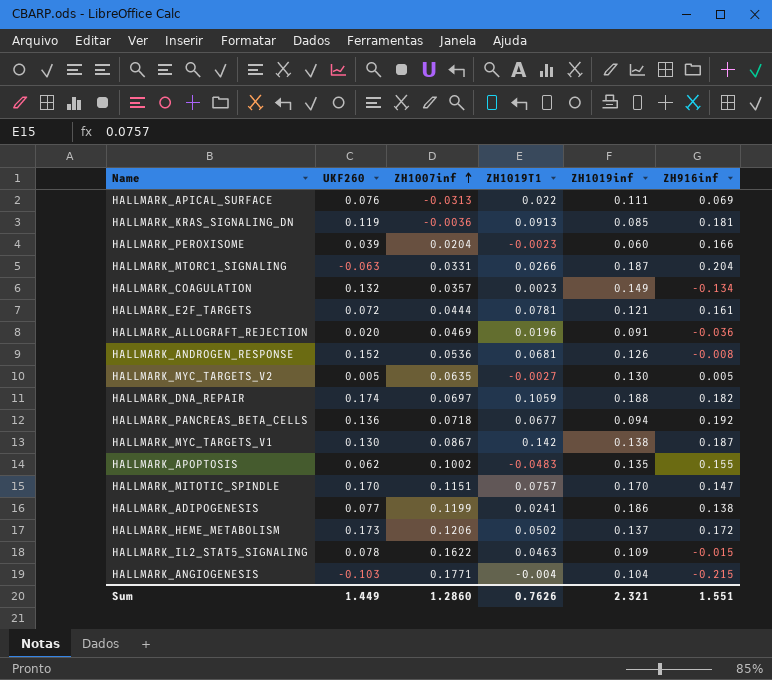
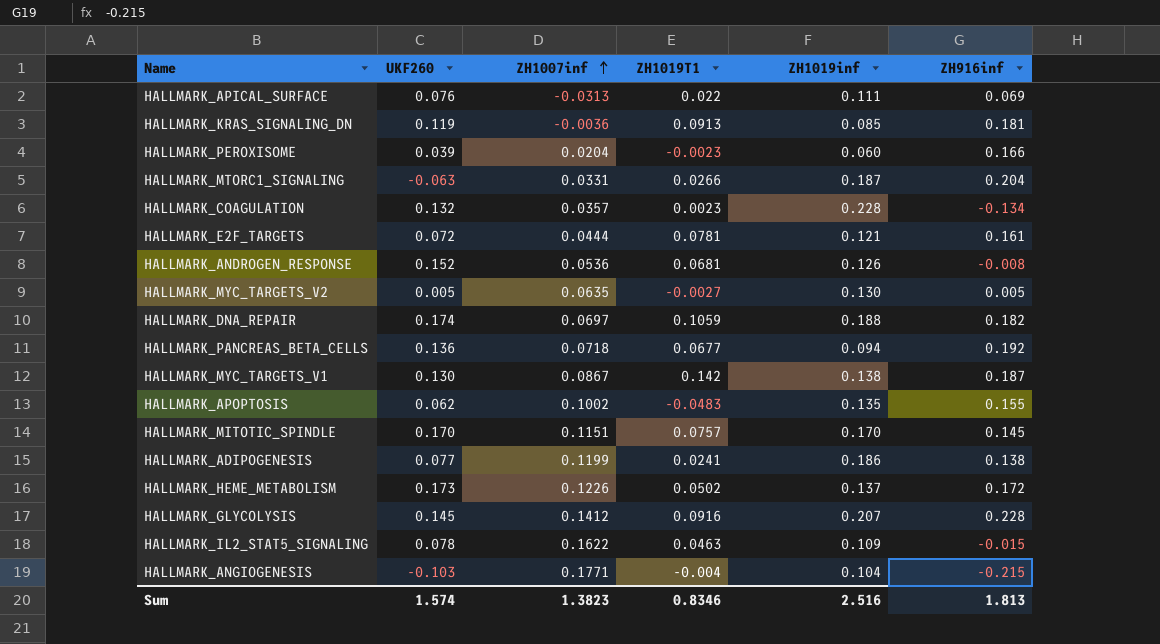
row HALLMARK_ALLOGRAFT_REJECTION: 0.020 | 0.0469 | 0.0196 | 0.091 | -0.036 -> none
HALLMARK_COAGULATION | ZH1019inf: 0.149 -> 0.228
HALLMARK_MITOTIC_SPINDLE | ZH916inf: 0.147 -> 0.145
HALLMARK_HEME_METABOLISM | ZH1007inf: 0.1206 -> 0.1226
row HALLMARK_GLYCOLYSIS: none -> 0.145 | 0.1412 | 0.0916 | 0.207 | 0.228
Sum | UKF260: 1.449 -> 1.574
Sum | ZH1007inf: 1.2860 -> 1.3823
Sum | ZH1019T1: 0.7626 -> 0.8346
Sum | ZH1019inf: 2.321 -> 2.516
Sum | ZH916inf: 1.551 -> 1.813

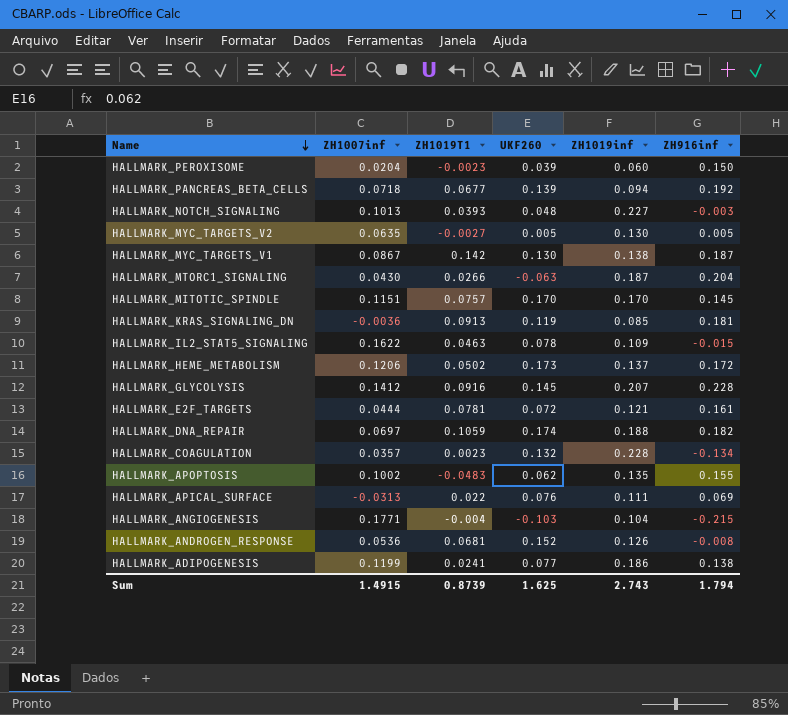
row order: ZH1007inf ascending -> Name descending
column UKF260 | position: 2 -> 4
HALLMARK_PEROXISOME | ZH916inf: 0.166 -> 0.150
HALLMARK_PANCREAS_BETA_CELLS | UKF260: 0.136 -> 0.139
row HALLMARK_NOTCH_SIGNALING: none -> 0.1013 | 0.0393 | 0.048 | 0.227 | -0.003
HALLMARK_MTORC1_SIGNALING | ZH1007inf: 0.0331 -> 0.0430
HALLMARK_HEME_METABOLISM | ZH1007inf: 0.1226 -> 0.1206
Sum | ZH1007inf: 1.3823 -> 1.4915
Sum | ZH1019T1: 0.8346 -> 0.8739
Sum | UKF260: 1.574 -> 1.625
Sum | ZH1019inf: 2.516 -> 2.743
Sum | ZH916inf: 1.813 -> 1.794

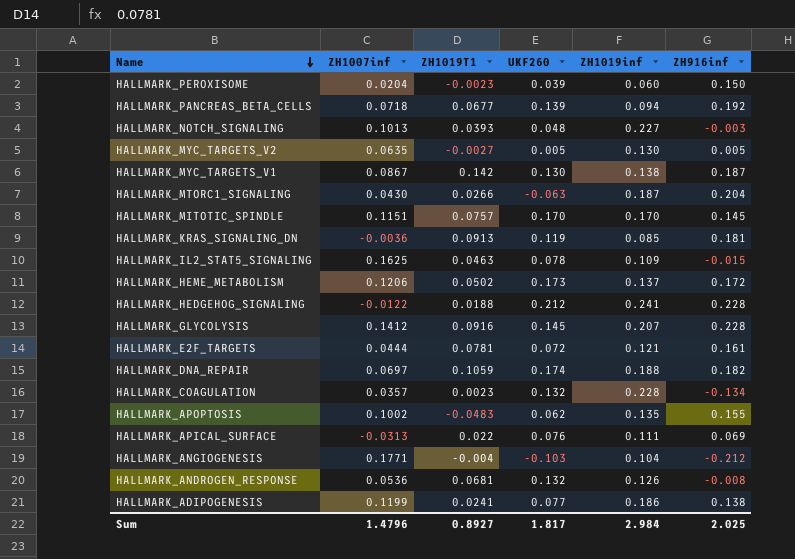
HALLMARK_IL2_STAT5_SIGNALING | ZH1007inf: 0.1622 -> 0.1625
row HALLMARK_HEDGEHOG_SIGNALING: none -> -0.0122 | 0.0188 | 0.212 | 0.241 | 0.228
HALLMARK_ANGIOGENESIS | ZH916inf: -0.215 -> -0.212
HALLMARK_ANDROGEN_RESPONSE | UKF260: 0.152 -> 0.132
Sum | ZH1007inf: 1.4915 -> 1.4796
Sum | ZH1019T1: 0.8739 -> 0.8927
Sum | UKF260: 1.625 -> 1.817
Sum | ZH1019inf: 2.743 -> 2.984
Sum | ZH916inf: 1.794 -> 2.025

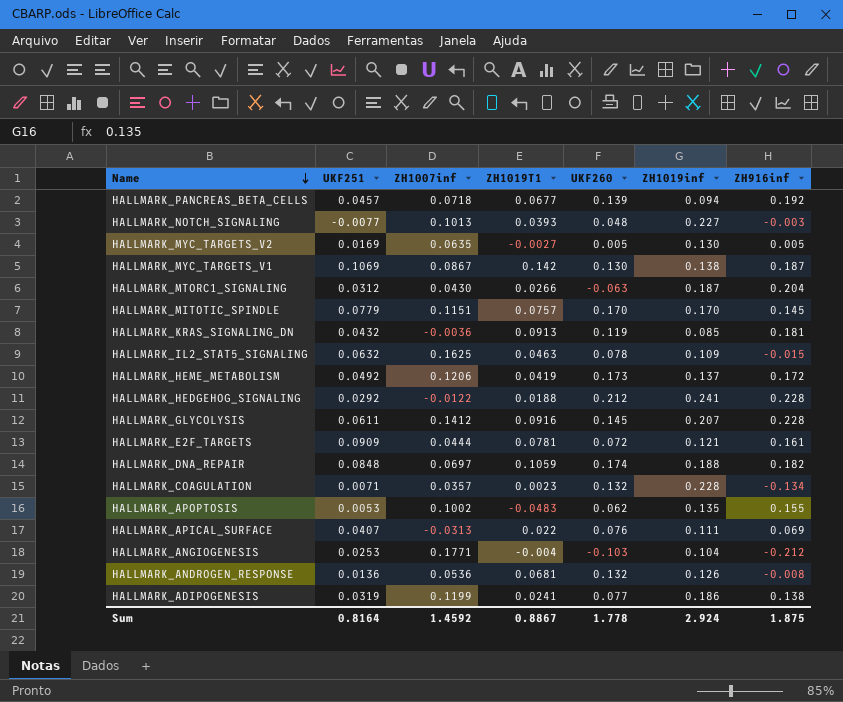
column UKF251 | position: none -> 2
row HALLMARK_PEROXISOME: 0.0204 | -0.0023 | 0.039 | 0.060 | 0.150 -> none
HALLMARK_HEME_METABOLISM | ZH1019T1: 0.0502 -> 0.0419
Sum | ZH1007inf: 1.4796 -> 1.4592
Sum | ZH1019T1: 0.8927 -> 0.8867
Sum | UKF260: 1.817 -> 1.778
Sum | ZH1019inf: 2.984 -> 2.924
Sum | ZH916inf: 2.025 -> 1.875

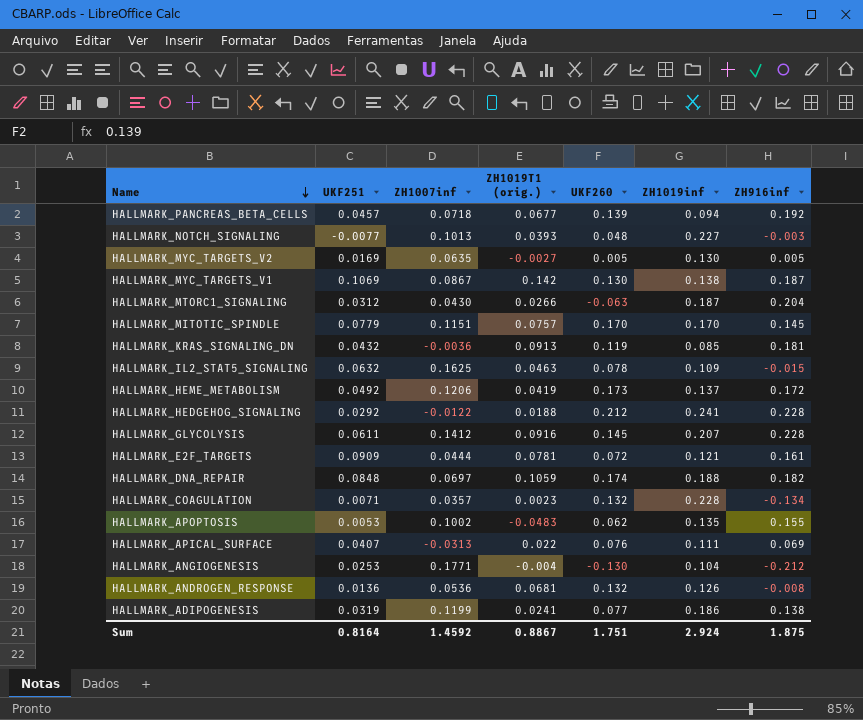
column name: ZH1019T1 -> ZH1019T1 (orig.)
HALLMARK_ANGIOGENESIS | UKF260: -0.103 -> -0.130
Sum | UKF260: 1.778 -> 1.751

